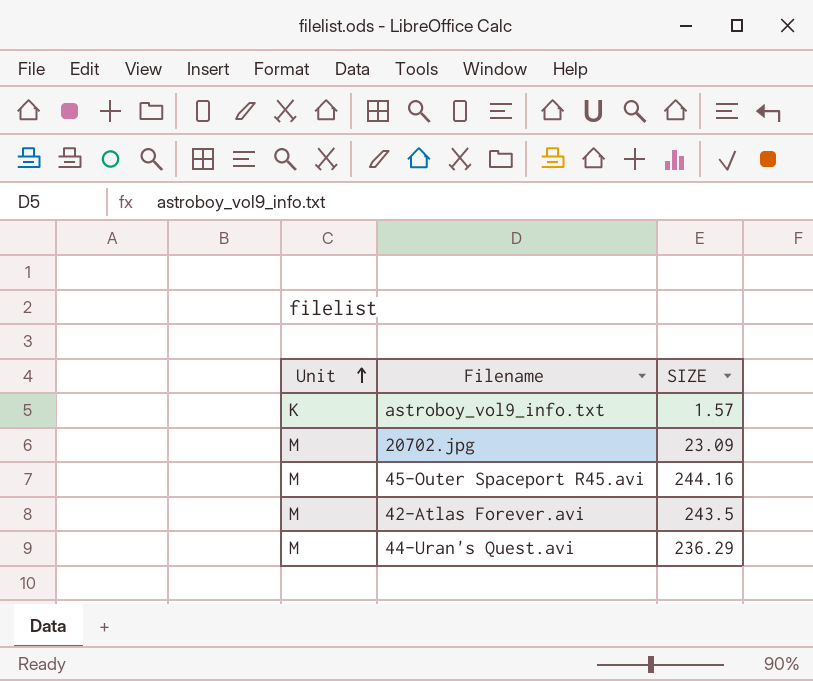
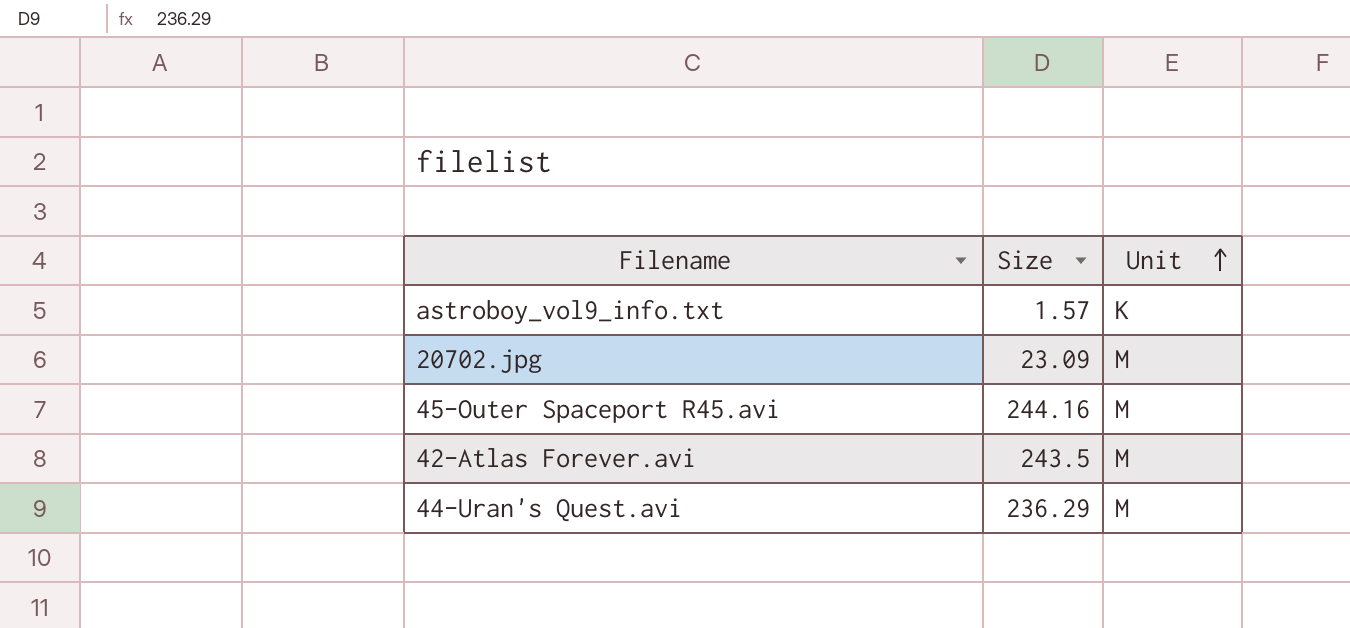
column name: SIZE -> Size
column Unit | position: 1 -> 3

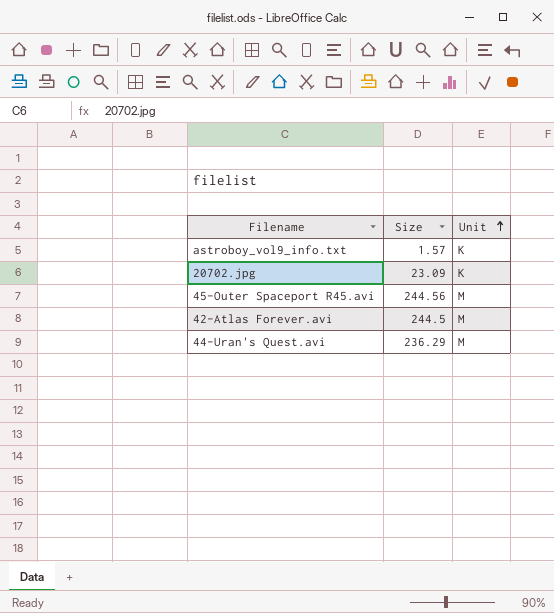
20702.jpg | Unit: M -> K
45-Outer Spaceport R45.avi | Size: 244.16 -> 244.56
42-Atlas Forever.avi | Size: 243.5 -> 244.5

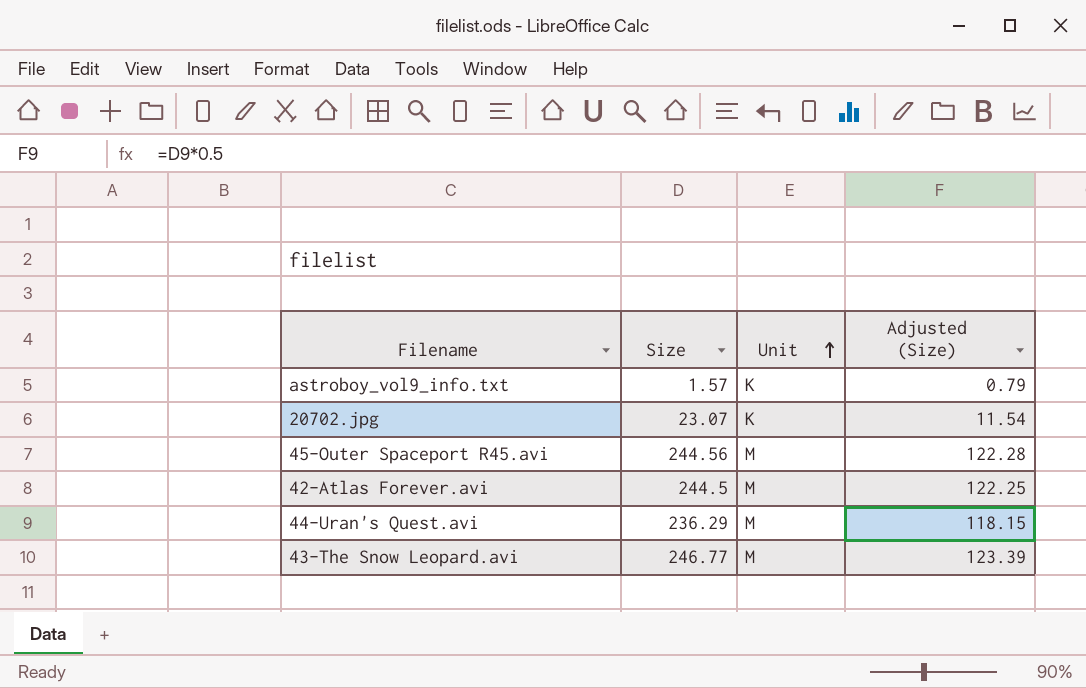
column Adjusted (Size) | formula: none -> [Size] * 0.5
20702.jpg | Size: 23.09 -> 23.07
row 43-The Snow Leopard.avi: none -> 246.77 | M | 123.39

